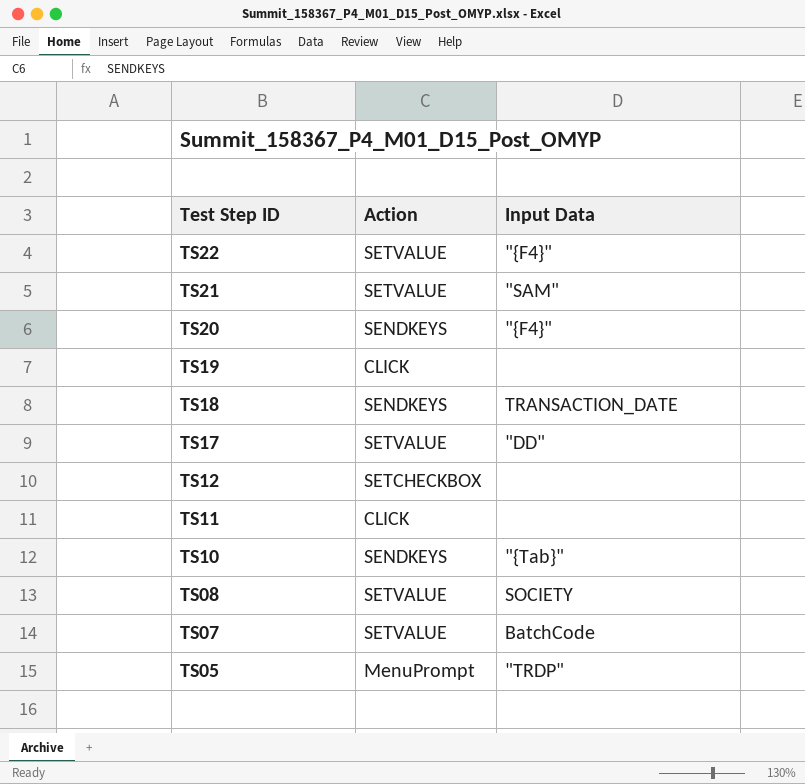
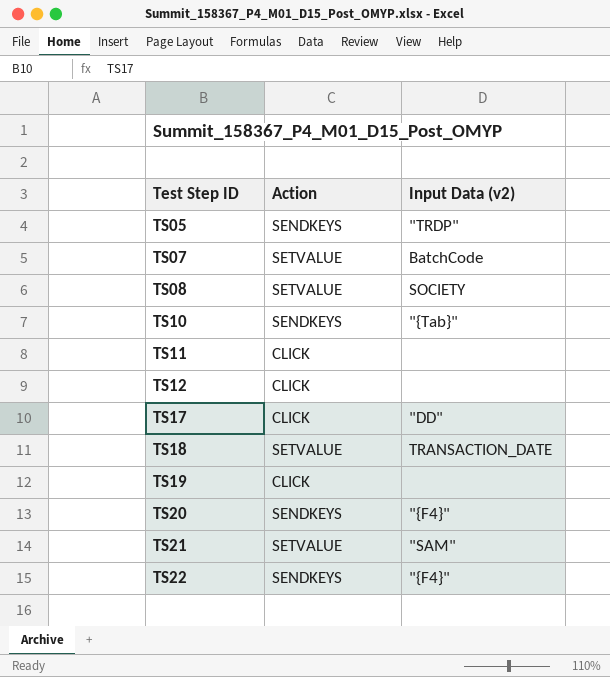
row order: Test Step ID descending -> Test Step ID ascending
column name: Input Data -> Input Data (v2)
TS05 | Action: MenuPrompt -> SENDKEYS
TS12 | Action: SETCHECKBOX -> CLICK
TS17 | Action: SETVALUE -> CLICK
TS18 | Action: SENDKEYS -> SETVALUE
TS22 | Action: SETVALUE -> SENDKEYS

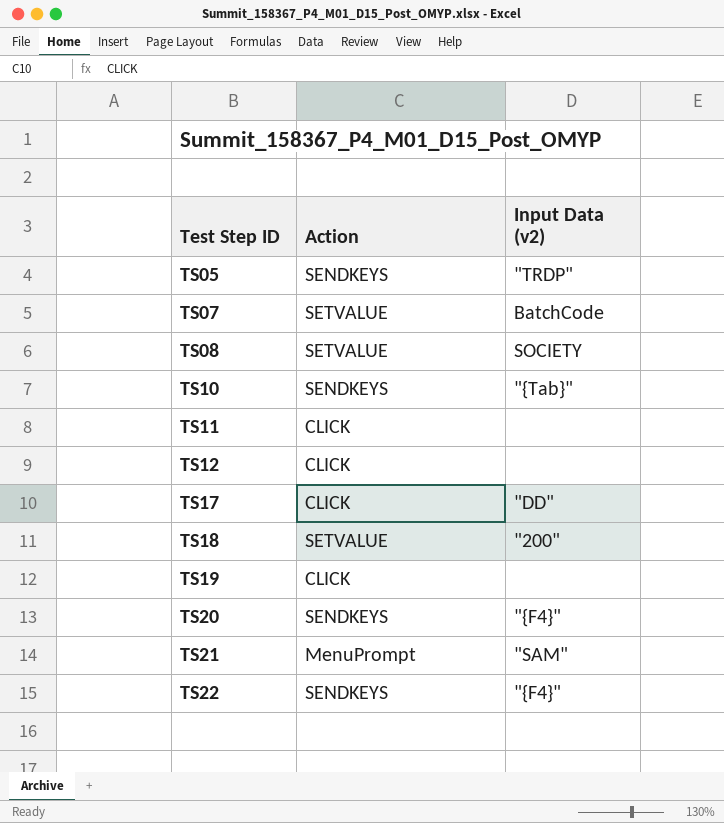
TS18 | Input Data (v2): TRANSACTION_DATE -> "200"
TS21 | Action: SETVALUE -> MenuPrompt

